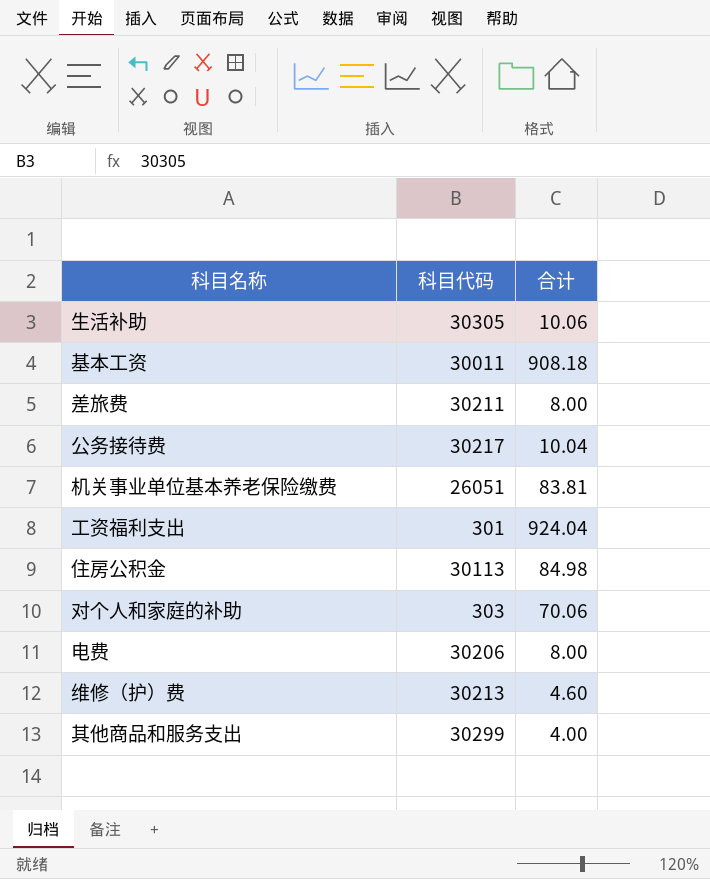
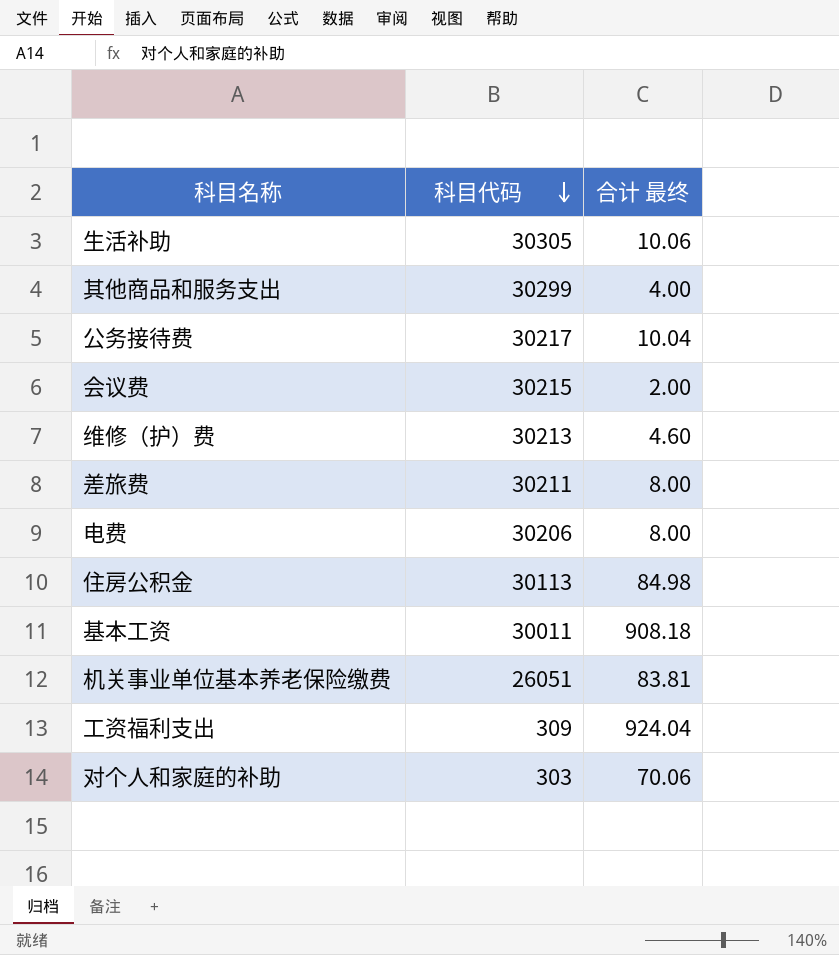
row order: none -> 科目代码 descending
column name: 合计 -> 合计 最终
row 会议费: none -> 30215 | 2.00
工资福利支出 | 科目代码: 301 -> 309

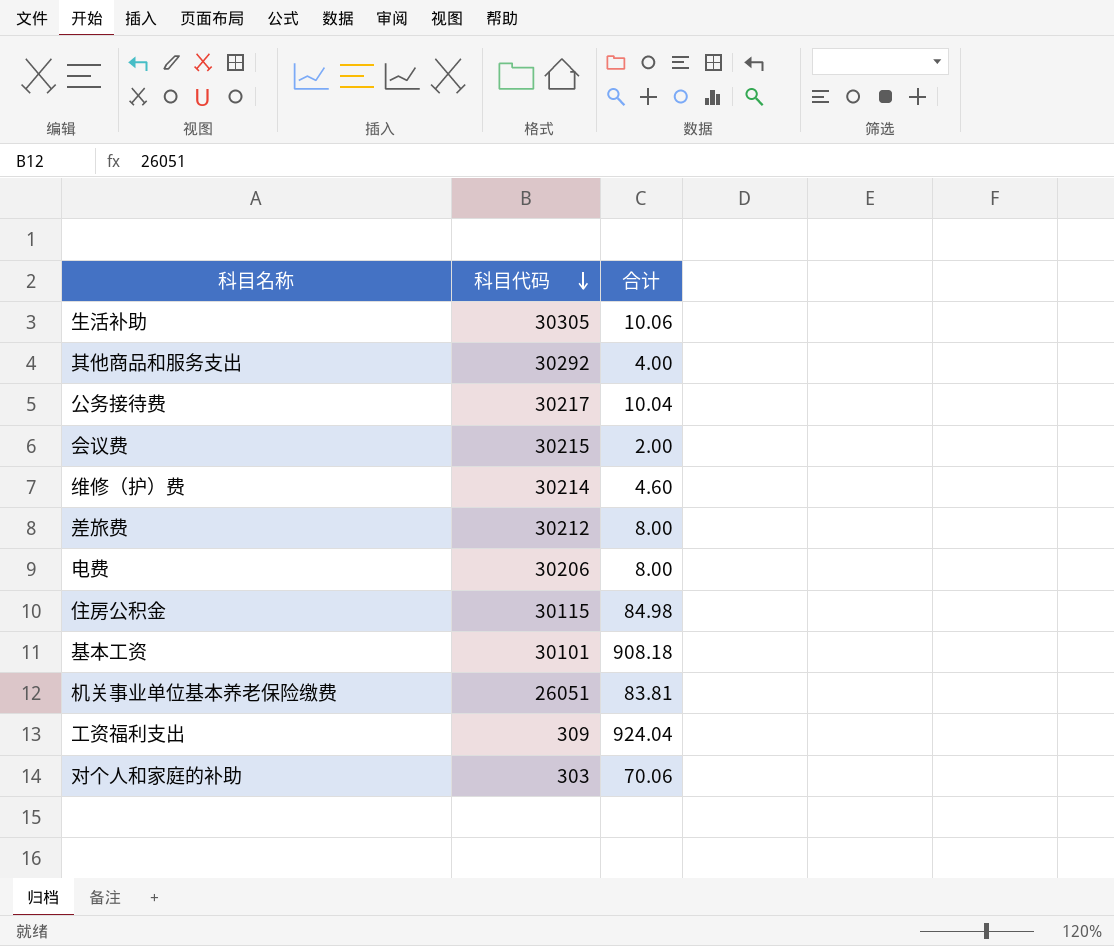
column name: 合计 最终 -> 合计
其他商品和服务支出 | 科目代码: 30299 -> 30292
维修（护）费 | 科目代码: 30213 -> 30214
差旅费 | 科目代码: 30211 -> 30212
住房公积金 | 科目代码: 30113 -> 30115
基本工资 | 科目代码: 30011 -> 30101

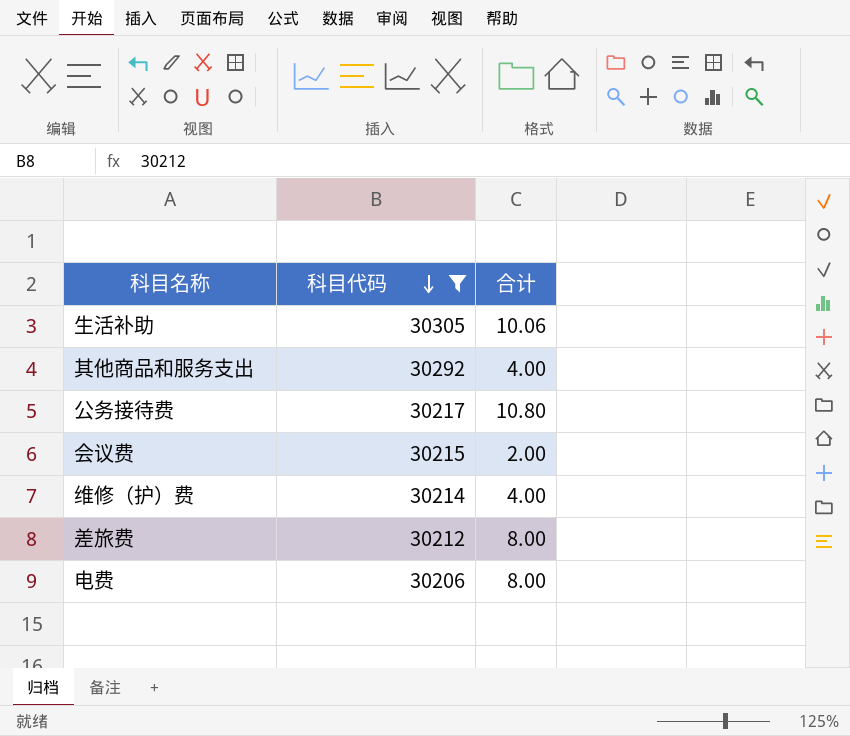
filter: none -> 科目代码 >= 30206
公务接待费 | 合计: 10.04 -> 10.80
维修（护）费 | 合计: 4.60 -> 4.00

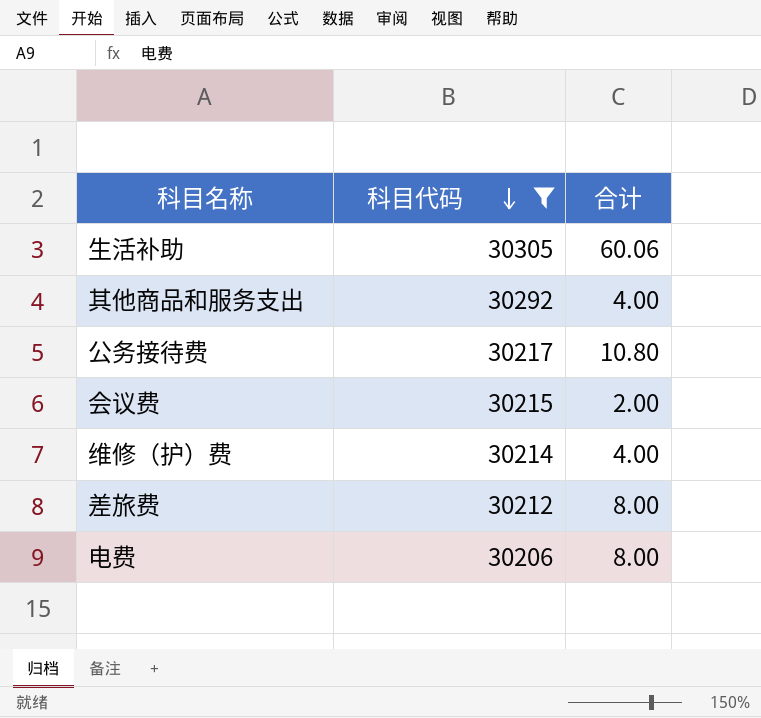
生活补助 | 合计: 10.06 -> 60.06

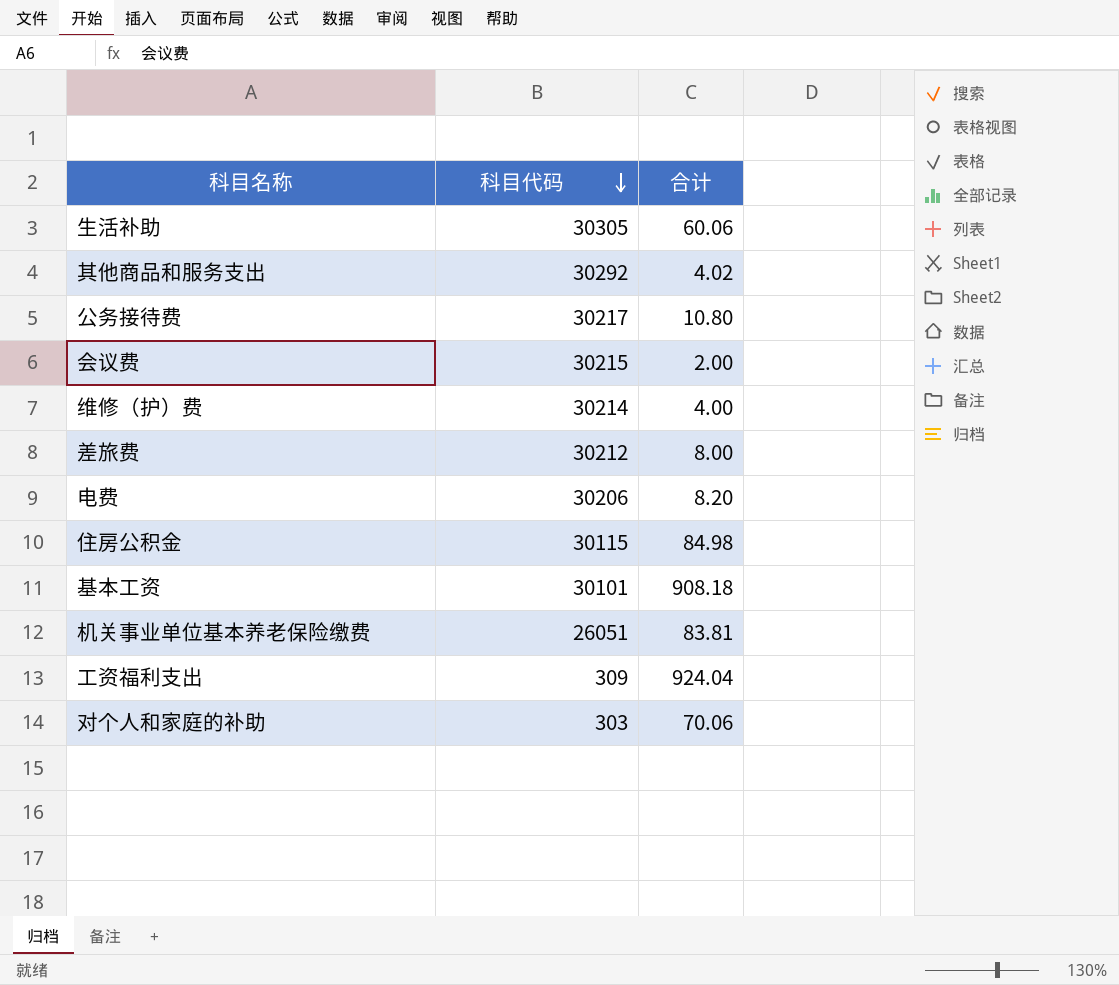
filter: 科目代码 >= 30206 -> none
其他商品和服务支出 | 合计: 4.00 -> 4.02
电费 | 合计: 8.00 -> 8.20

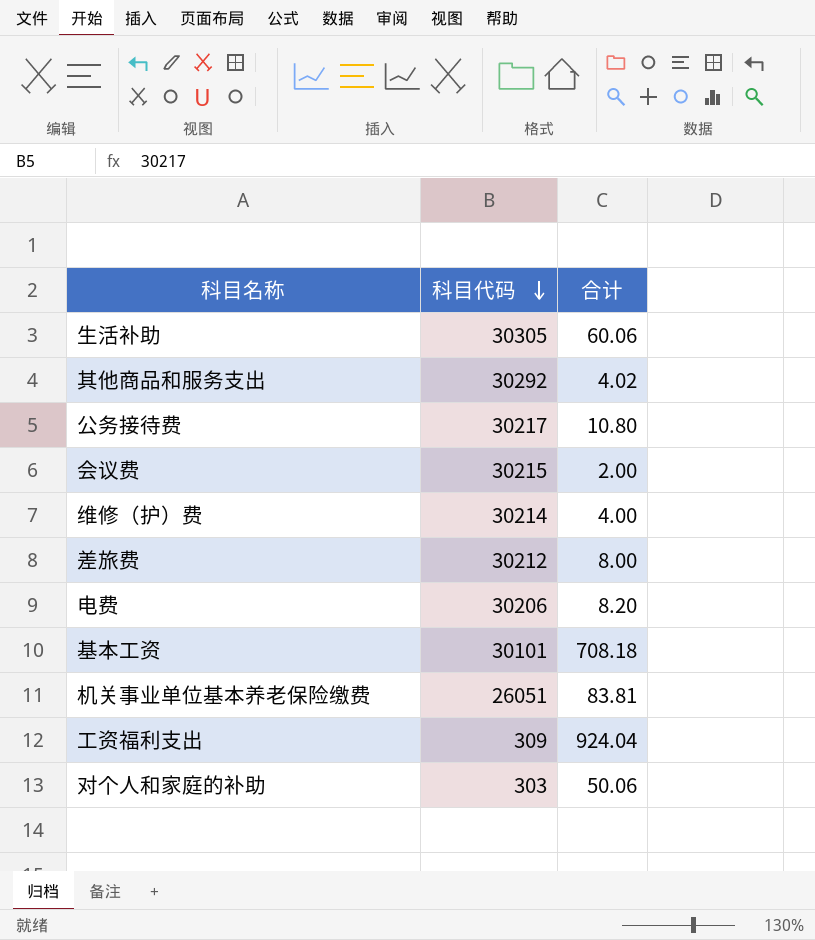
row 住房公积金: 30115 | 84.98 -> none
基本工资 | 合计: 908.18 -> 708.18
对个人和家庭的补助 | 合计: 70.06 -> 50.06

